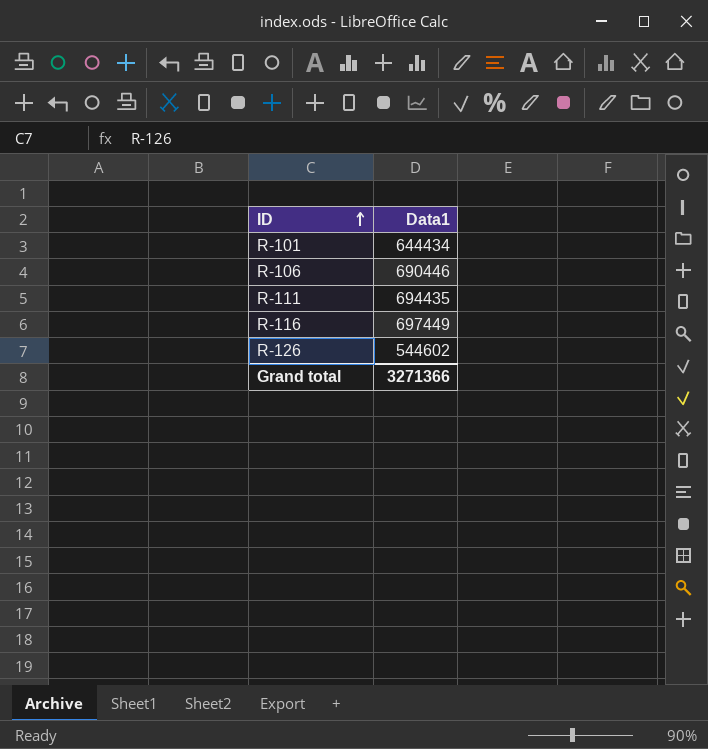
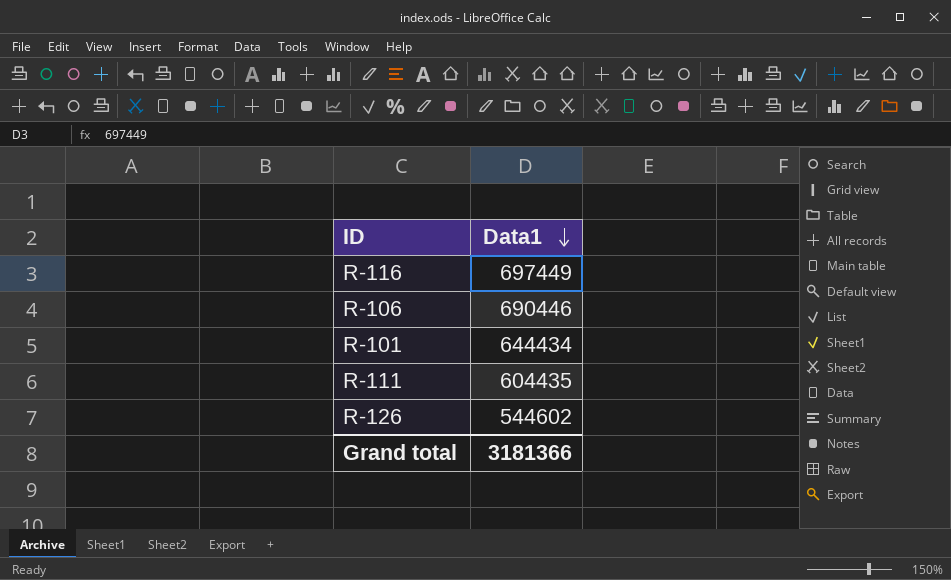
row order: ID ascending -> Data1 descending
R-111 | Data1: 694435 -> 604435
Grand total | Data1: 3271366 -> 3181366

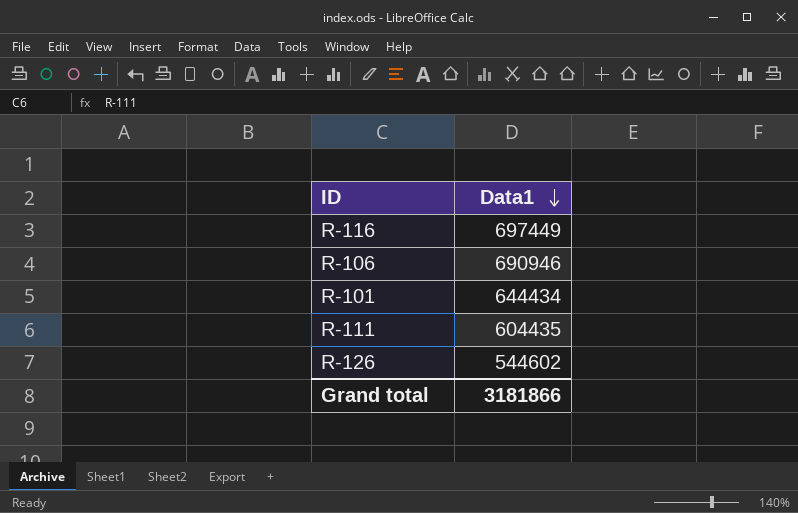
R-106 | Data1: 690446 -> 690946
Grand total | Data1: 3181366 -> 3181866

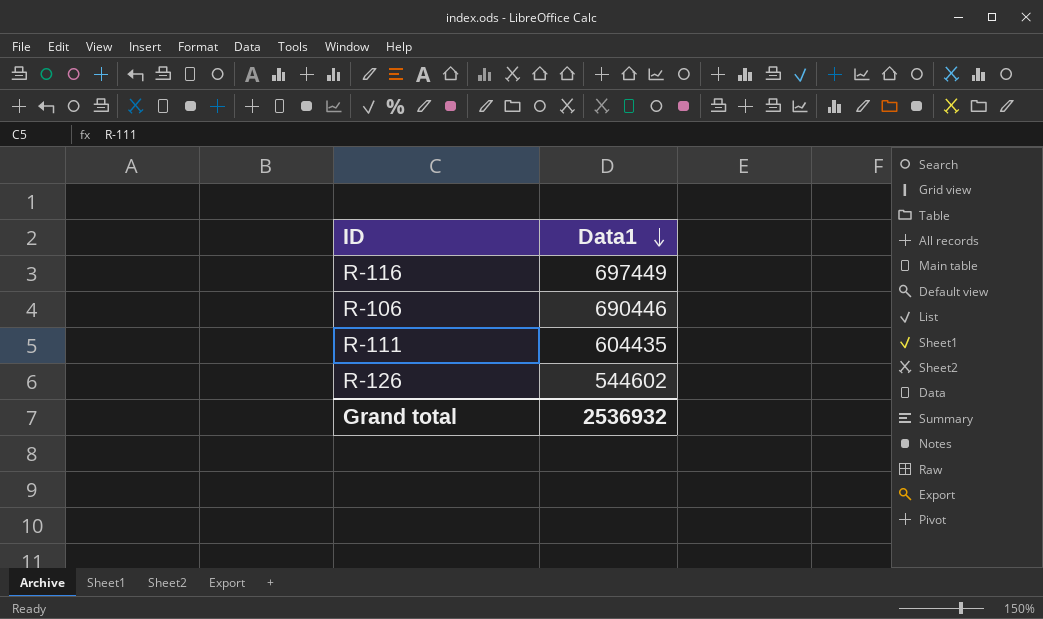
row R-101: 644434 -> none
R-106 | Data1: 690946 -> 690446
Grand total | Data1: 3181866 -> 2536932

